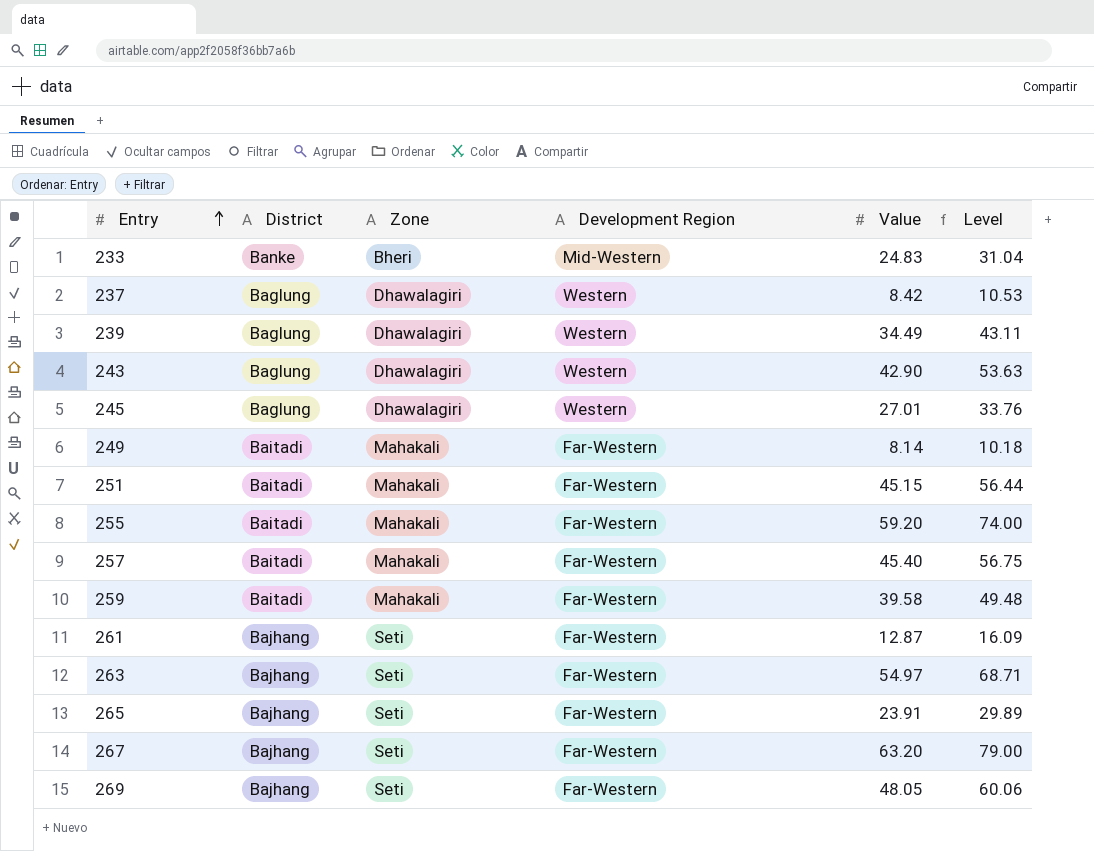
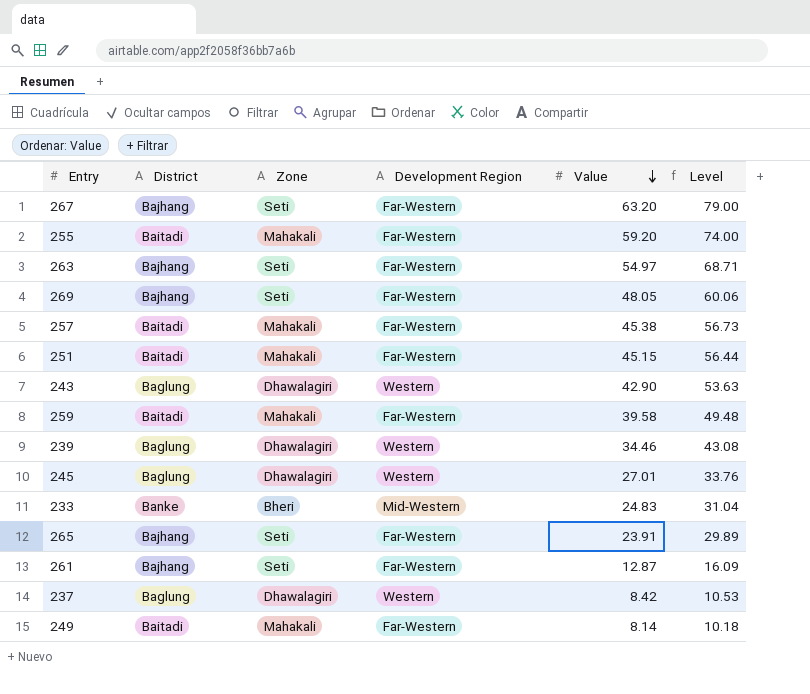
row order: Entry ascending -> Value descending
257 | Value: 45.40 -> 45.38
257 | Level: 56.75 -> 56.73
239 | Value: 34.49 -> 34.46
239 | Level: 43.11 -> 43.08

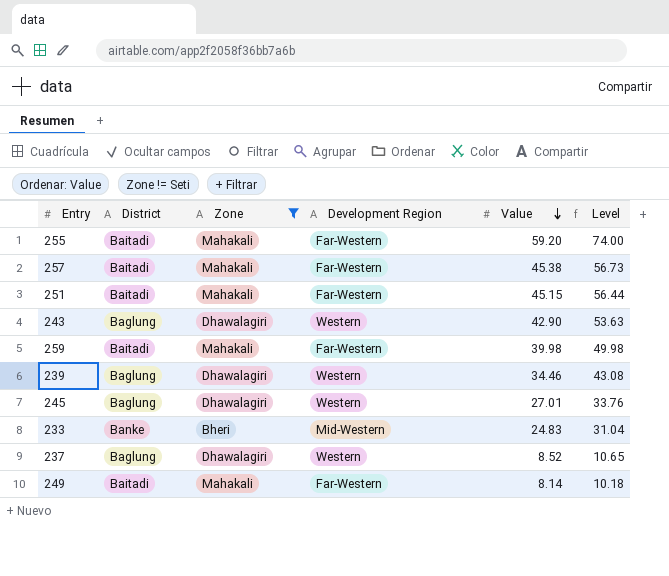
filter: none -> Zone != Seti
259 | Value: 39.58 -> 39.98
259 | Level: 49.48 -> 49.98
237 | Value: 8.42 -> 8.52
237 | Level: 10.53 -> 10.65

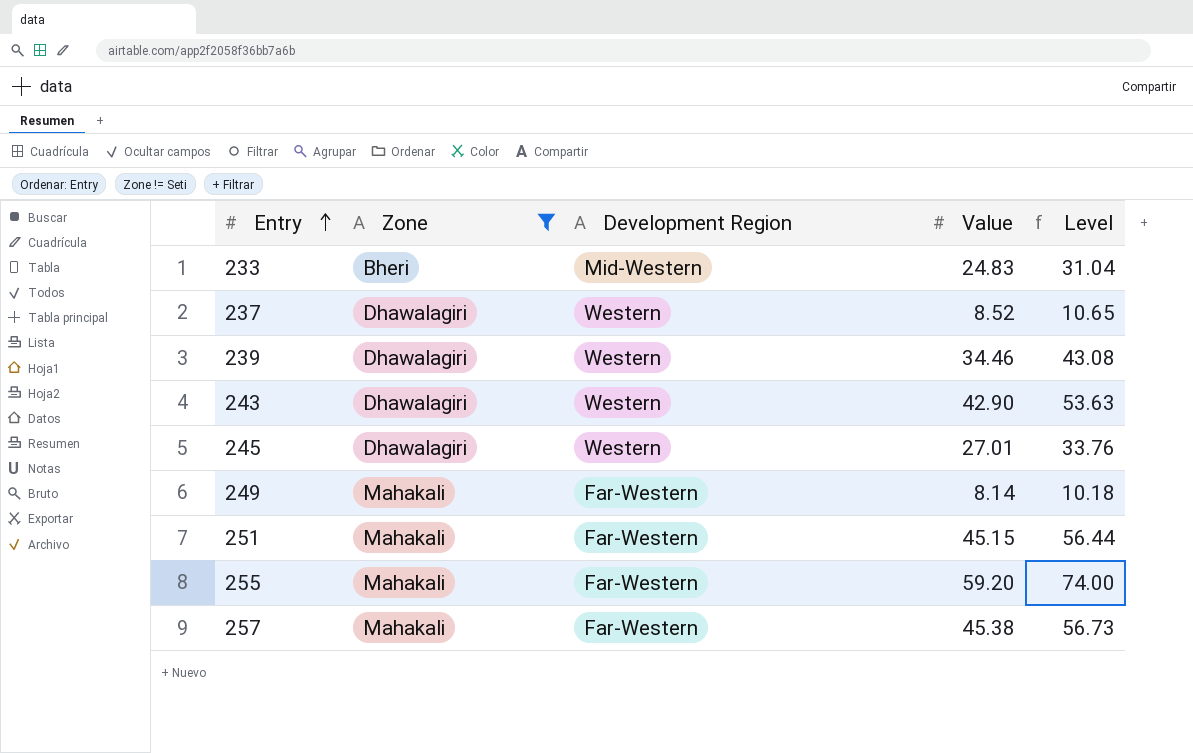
row order: Value descending -> Entry ascending
column District | position: 2 -> none
row 259: Baitadi | Mahakali | Far-Western | 39.98 | 49.98 -> none

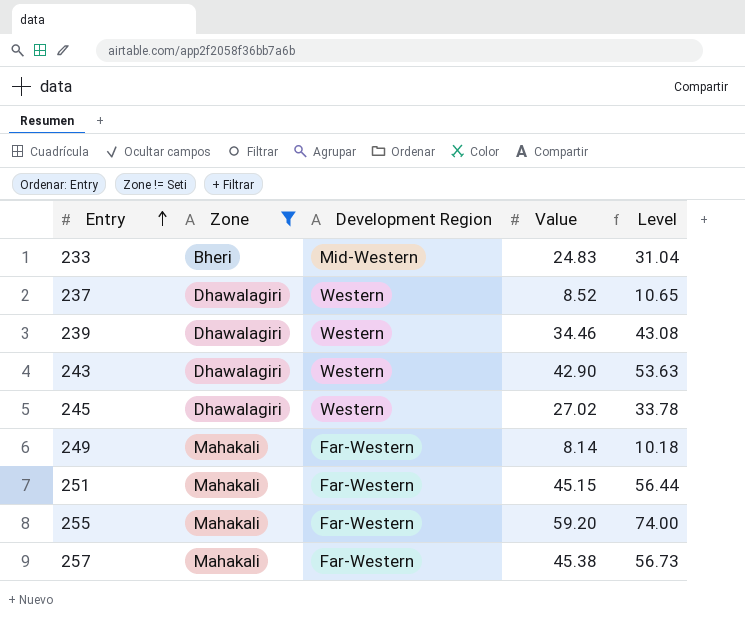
245 | Value: 27.01 -> 27.02
245 | Level: 33.76 -> 33.78

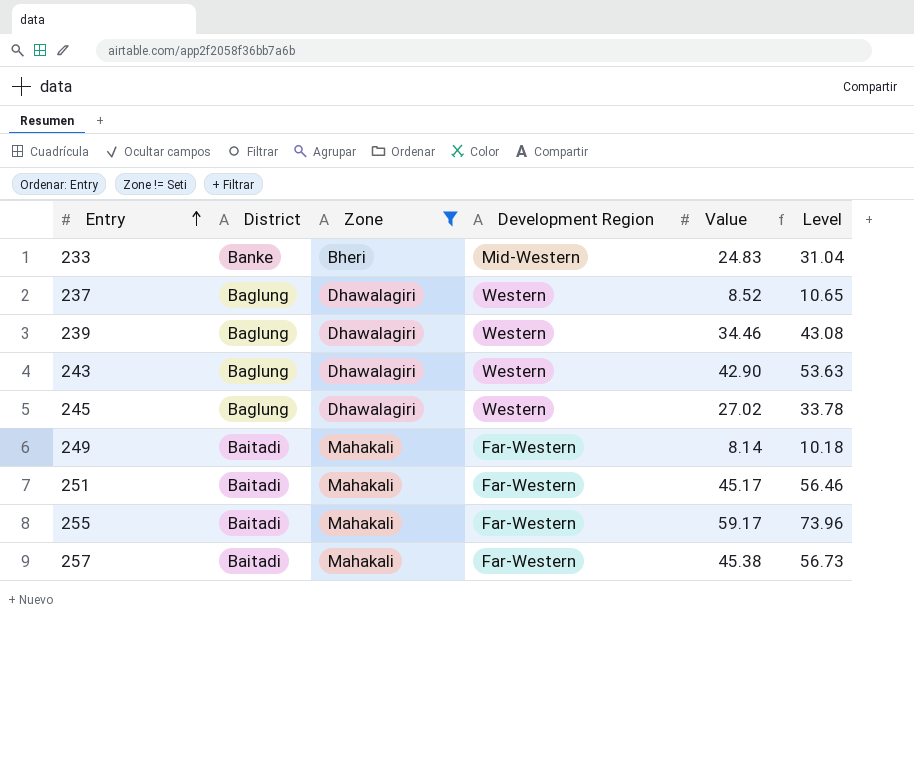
column District | position: none -> 2
251 | Value: 45.15 -> 45.17
251 | Level: 56.44 -> 56.46
255 | Value: 59.20 -> 59.17
255 | Level: 74.00 -> 73.96

